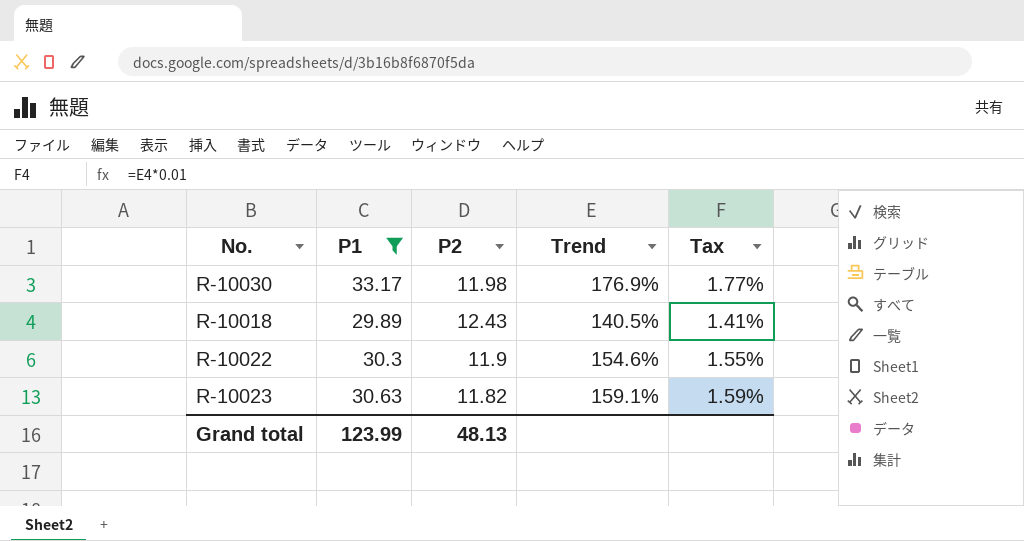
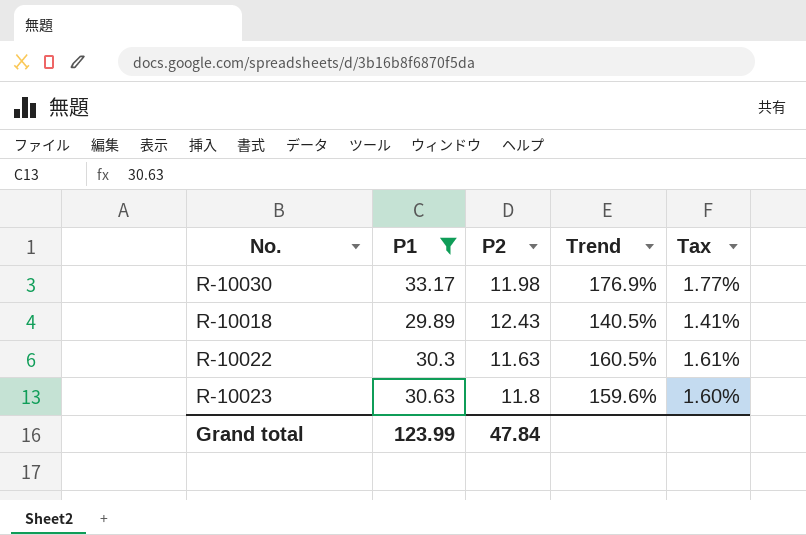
R-10022 | P2: 11.9 -> 11.63
R-10022 | Trend: 154.6% -> 160.5%
R-10022 | Tax: 1.55% -> 1.61%
R-10023 | P2: 11.82 -> 11.8
R-10023 | Trend: 159.1% -> 159.6%
R-10023 | Tax: 1.59% -> 1.60%
Grand total | P2: 48.13 -> 47.84

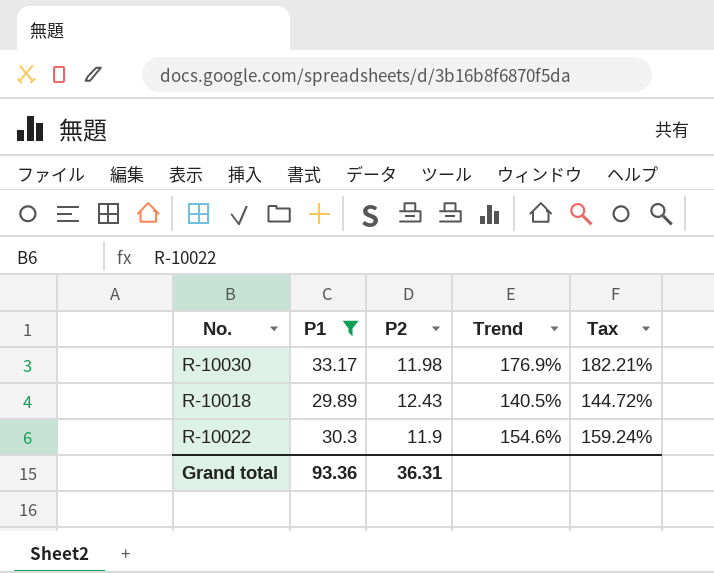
column Tax | formula: [Trend] * 0.01 -> [Trend] * 1.03
row R-10023: 30.63 | 11.8 | 159.6% | 1.60% -> none
R-10022 | P2: 11.63 -> 11.9
R-10022 | Trend: 160.5% -> 154.6%
Grand total | P1: 123.99 -> 93.36
Grand total | P2: 47.84 -> 36.31

